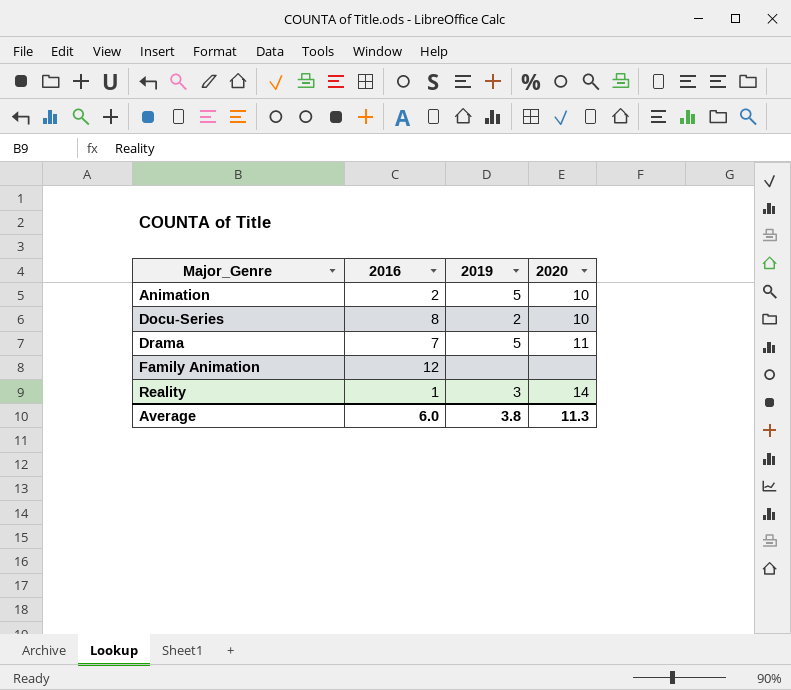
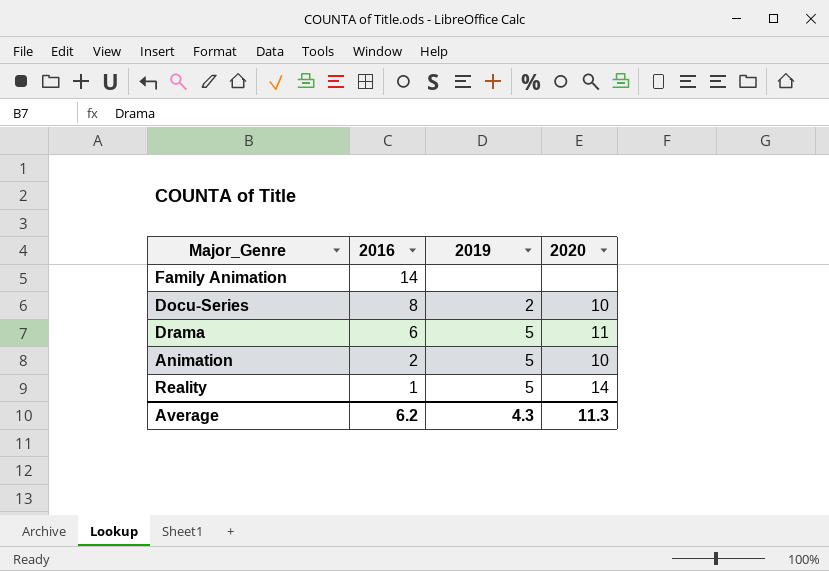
row order: Major_Genre ascending -> 2016 descending
Family Animation | 2016: 12 -> 14
Drama | 2016: 7 -> 6
Reality | 2019: 3 -> 5
Average | 2016: 6.0 -> 6.2
Average | 2019: 3.8 -> 4.3

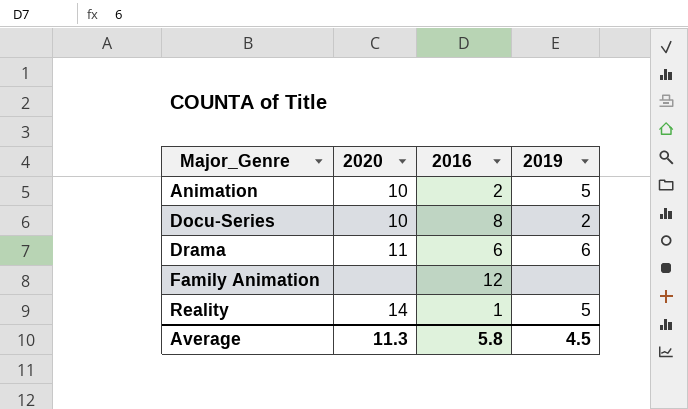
row order: 2016 descending -> Major_Genre ascending
column 2020 | position: 4 -> 2
Drama | 2019: 5 -> 6
Family Animation | 2016: 14 -> 12
Average | 2016: 6.2 -> 5.8
Average | 2019: 4.3 -> 4.5

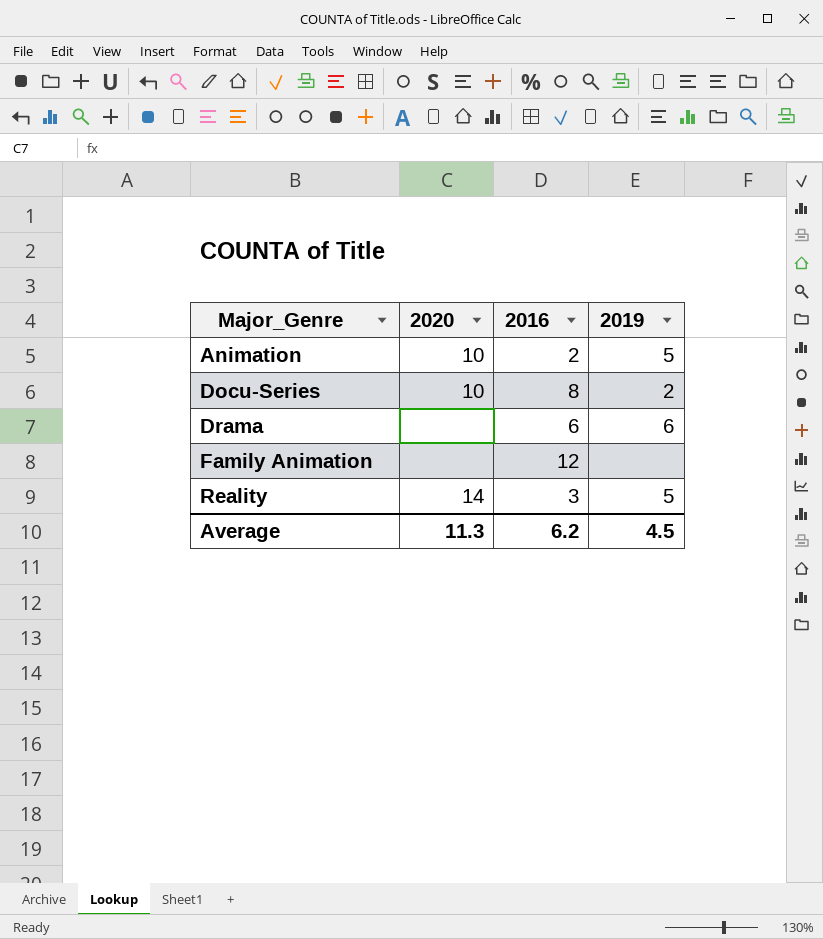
Drama | 2020: 11 -> none
Reality | 2016: 1 -> 3
Average | 2016: 5.8 -> 6.2

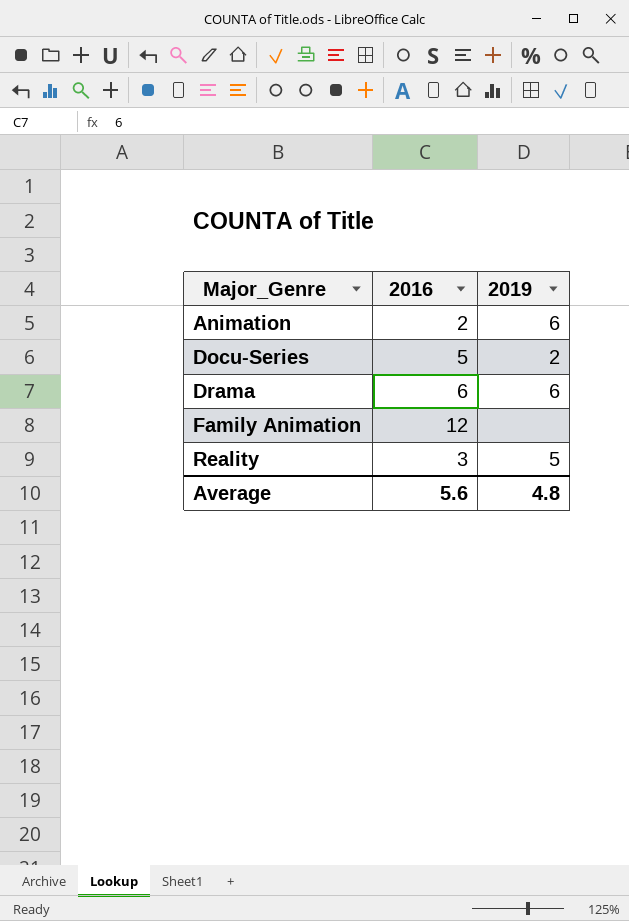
column 2020 | position: 2 -> none
Animation | 2019: 5 -> 6
Docu-Series | 2016: 8 -> 5
Average | 2016: 6.2 -> 5.6
Average | 2019: 4.5 -> 4.8

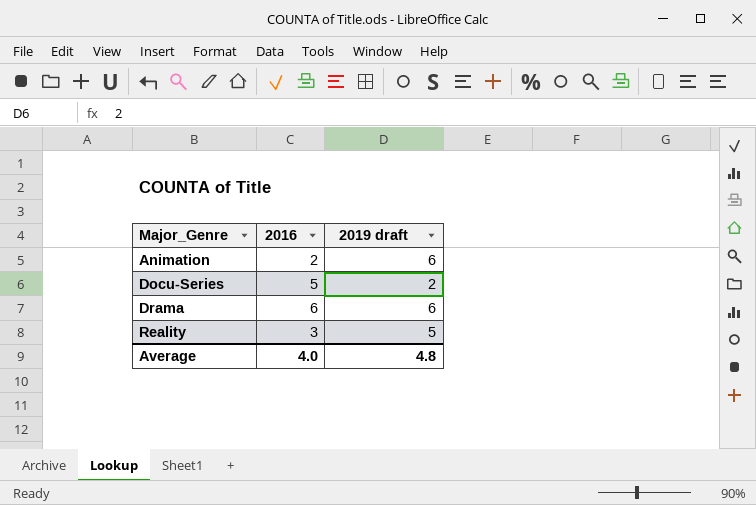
column name: 2019 -> 2019 draft
row Family Animation: 12 | none -> none
Average | 2016: 5.6 -> 4.0

